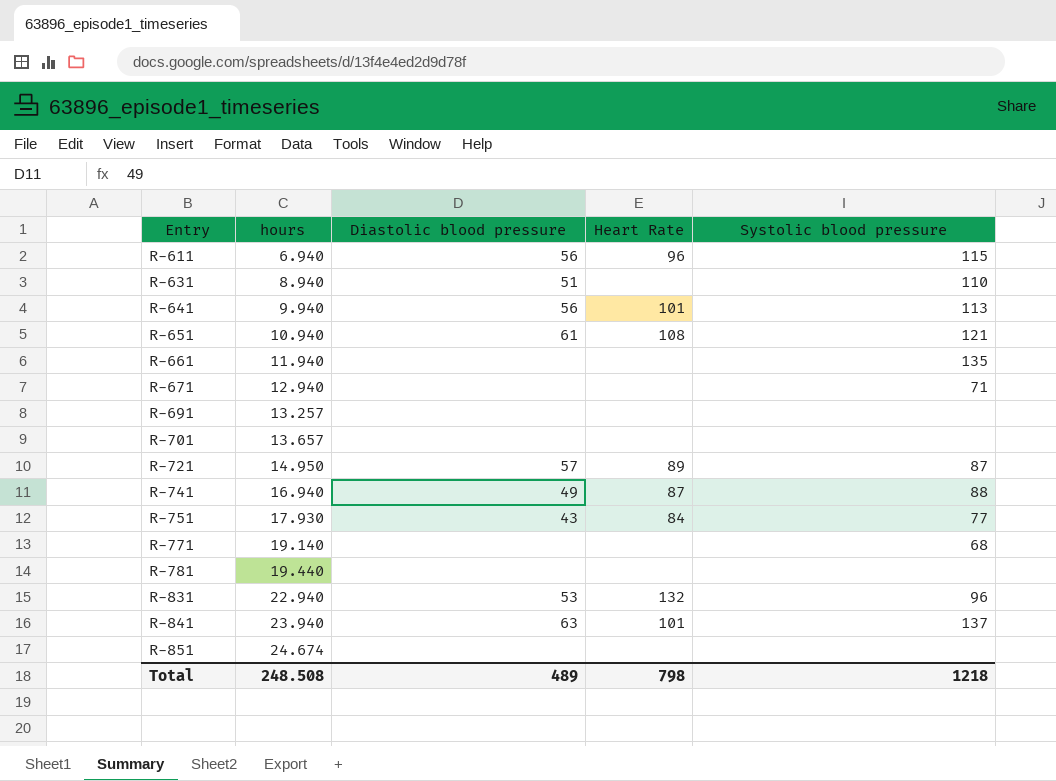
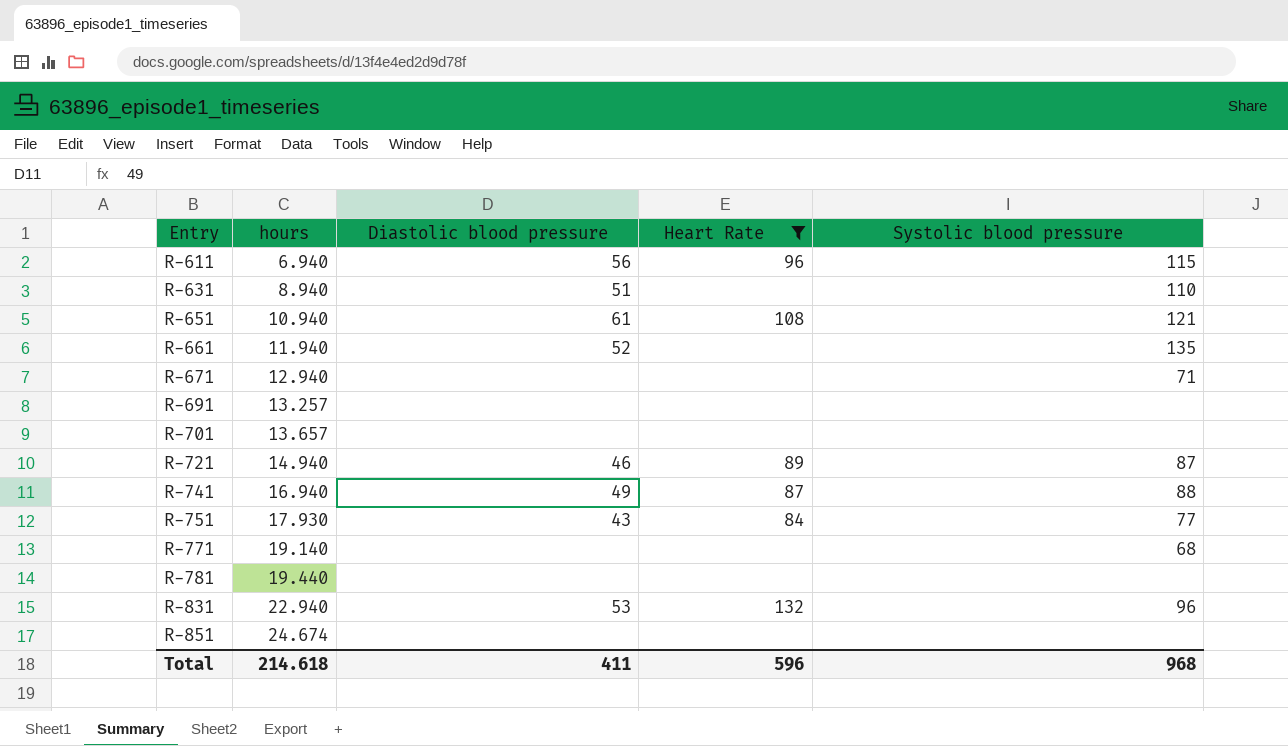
filter: none -> Heart Rate != 101
R-661 | Diastolic blood pressure: none -> 52
R-721 | hours: 14.950 -> 14.940
R-721 | Diastolic blood pressure: 57 -> 46
Total | hours: 248.508 -> 214.618
Total | Diastolic blood pressure: 489 -> 411
Total | Heart Rate: 798 -> 596
Total | Systolic blood pressure: 1218 -> 968

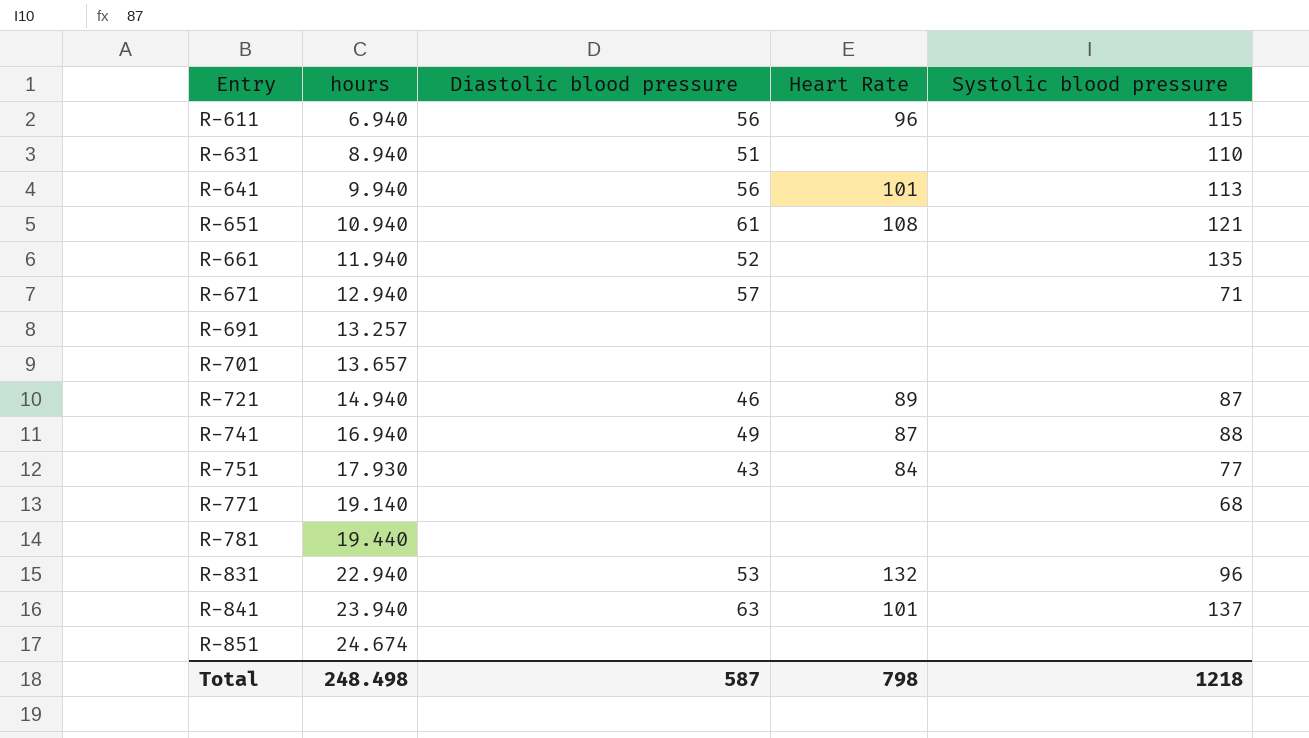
filter: Heart Rate != 101 -> none
R-671 | Diastolic blood pressure: none -> 57
Total | hours: 214.618 -> 248.498
Total | Diastolic blood pressure: 411 -> 587
Total | Heart Rate: 596 -> 798
Total | Systolic blood pressure: 968 -> 1218

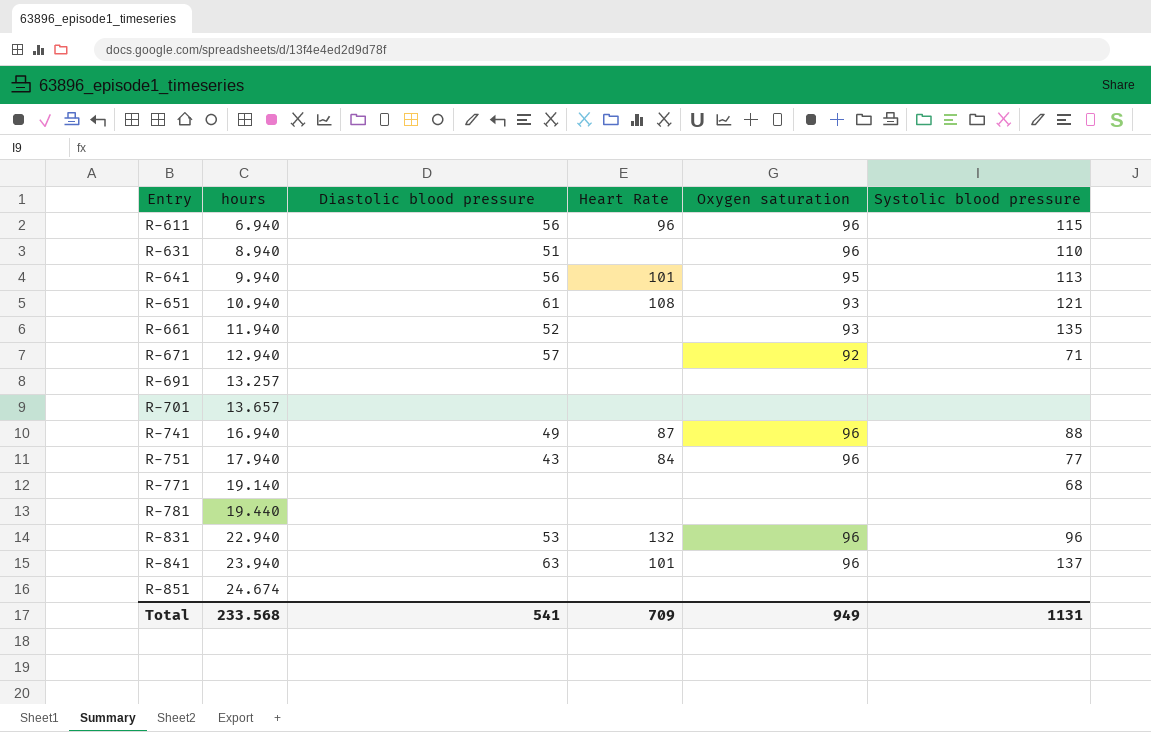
column Oxygen saturation | position: none -> 5
row R-721: 14.940 | 46 | 89 | 87 -> none
R-751 | hours: 17.930 -> 17.940
Total | hours: 248.498 -> 233.568
Total | Diastolic blood pressure: 587 -> 541
Total | Heart Rate: 798 -> 709
Total | Systolic blood pressure: 1218 -> 1131

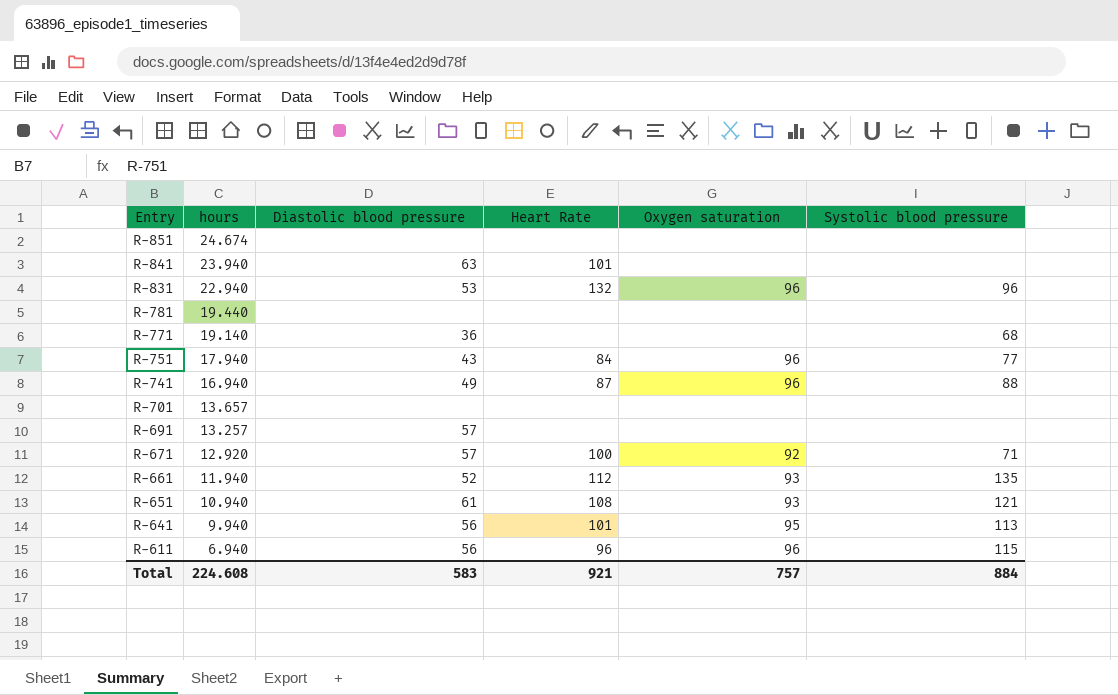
row order: Entry ascending -> Entry descending
row R-631: 8.940 | 51 | none | 96 | 110 -> none
R-841 | Oxygen saturation: 96 -> none
R-841 | Systolic blood pressure: 137 -> none
R-771 | Diastolic blood pressure: none -> 36
R-691 | Diastolic blood pressure: none -> 57
R-671 | hours: 12.940 -> 12.920
R-671 | Heart Rate: none -> 100
R-661 | Heart Rate: none -> 112
Total | hours: 233.568 -> 224.608
Total | Diastolic blood pressure: 541 -> 583
Total | Heart Rate: 709 -> 921
Total | Oxygen saturation: 949 -> 757
Total | Systolic blood pressure: 1131 -> 884

